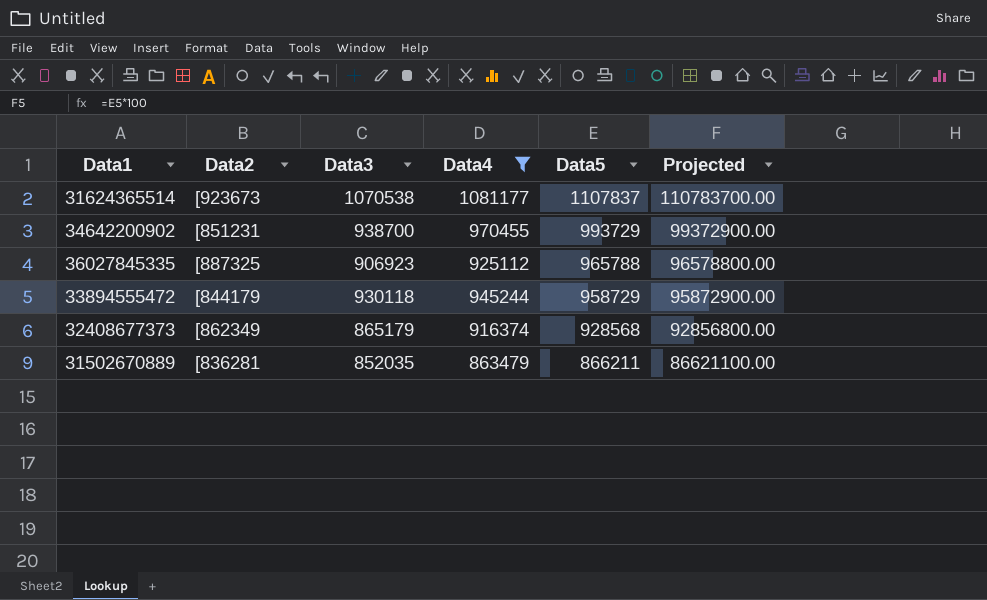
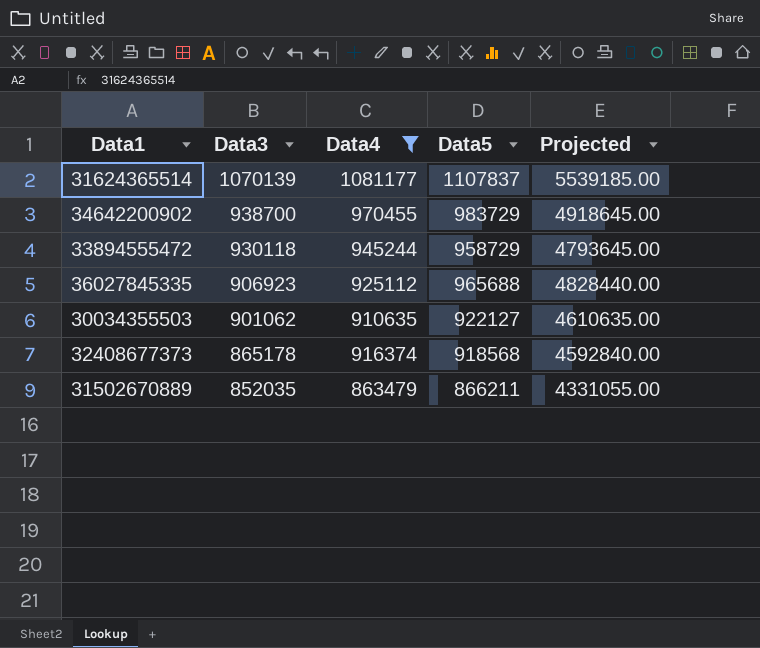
row order: Data5 descending -> Data3 descending
column Data2 | position: 2 -> none
column Projected | formula: [Data5] * 100 -> [Data5] * 5
31624365514 | Data3: 1070538 -> 1070139
34642200902 | Data5: 993729 -> 983729
36027845335 | Data5: 965788 -> 965688
row 30034355503: none -> 901062 | 910635 | 922127 | 4610635.00
32408677373 | Data3: 865179 -> 865178
32408677373 | Data5: 928568 -> 918568

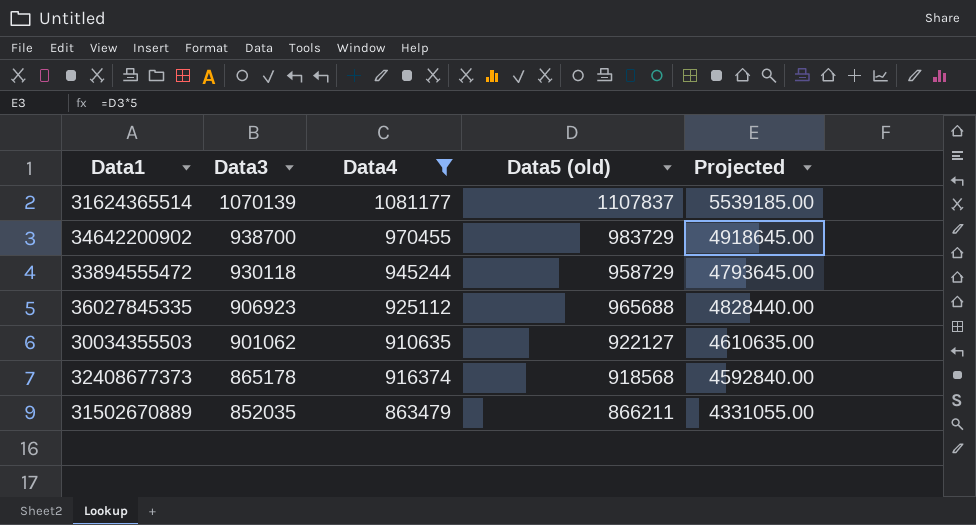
column name: Data5 -> Data5 (old)

